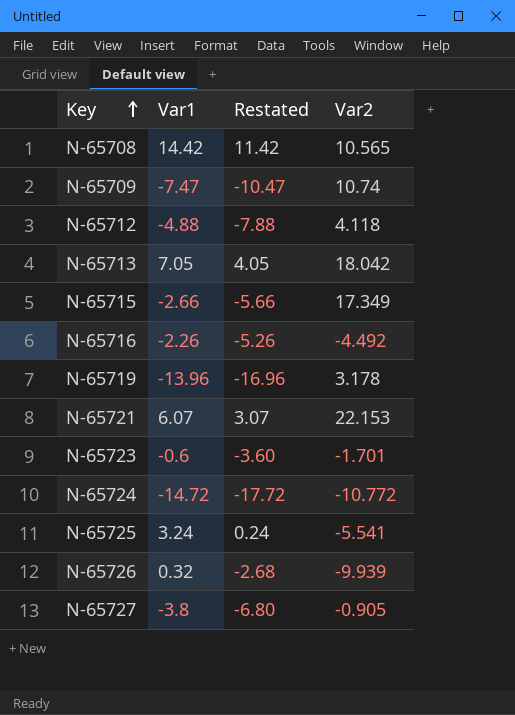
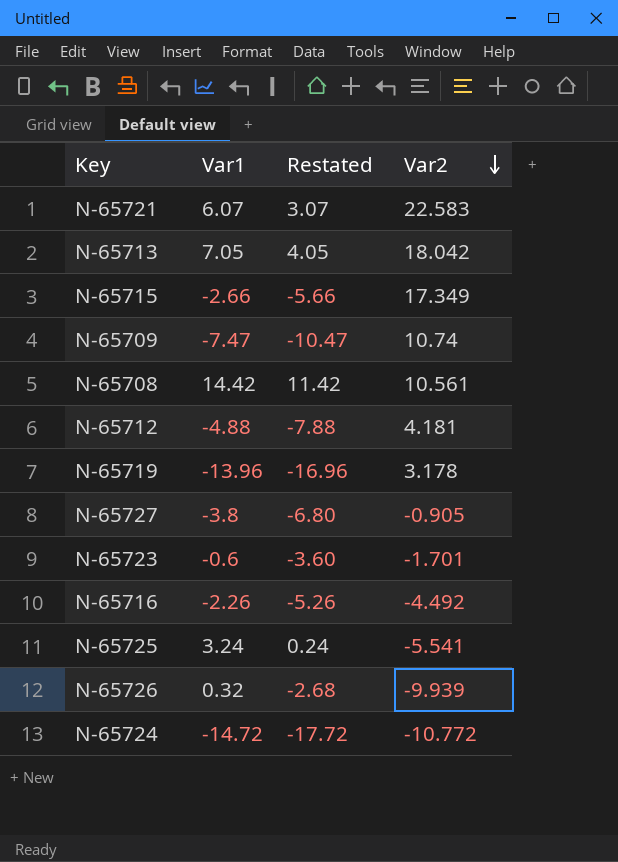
row order: Key ascending -> Var2 descending
N-65721 | Var2: 22.153 -> 22.583
N-65708 | Var2: 10.565 -> 10.561
N-65712 | Var2: 4.118 -> 4.181

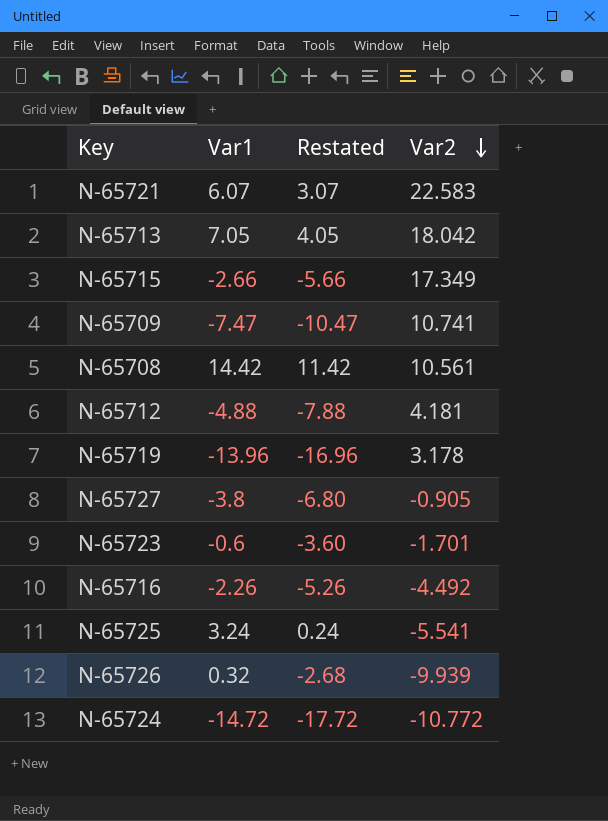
N-65709 | Var2: 10.74 -> 10.741

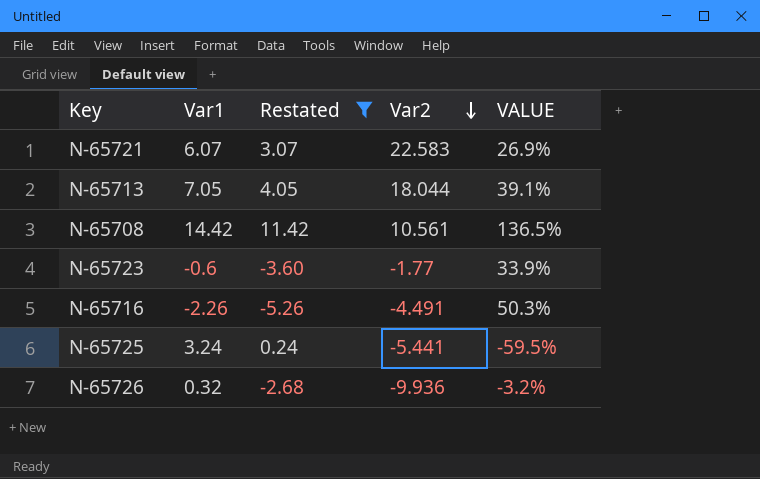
filter: none -> Restated >= -5.26
column VALUE | formula: none -> [Var1] / [Var2]
N-65713 | Var2: 18.042 -> 18.044
N-65723 | Var2: -1.701 -> -1.77
N-65716 | Var2: -4.492 -> -4.491
N-65725 | Var2: -5.541 -> -5.441
N-65726 | Var2: -9.939 -> -9.936

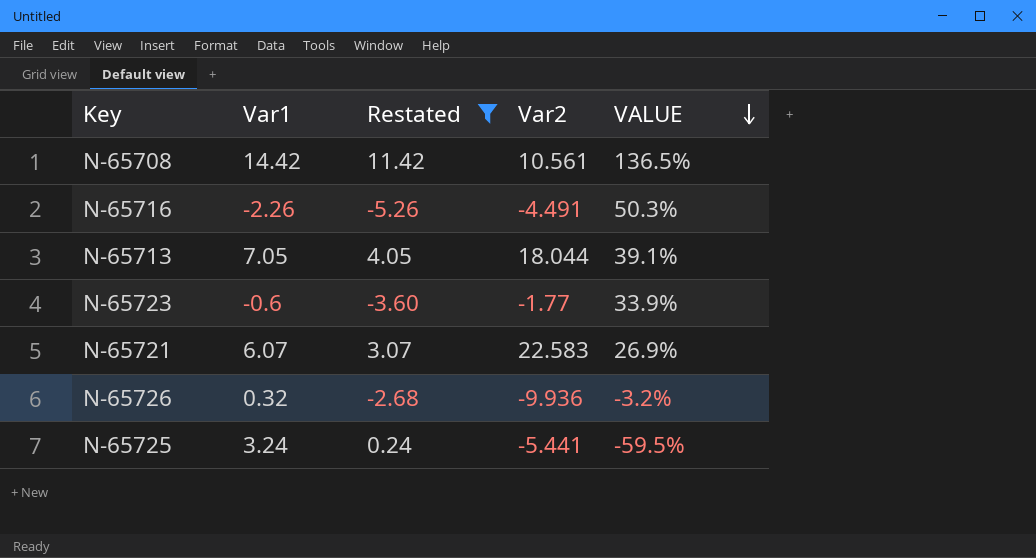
row order: Var2 descending -> VALUE descending

